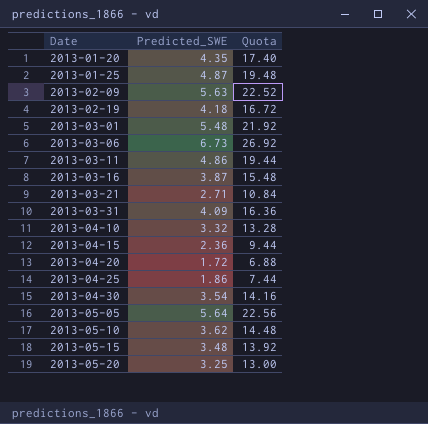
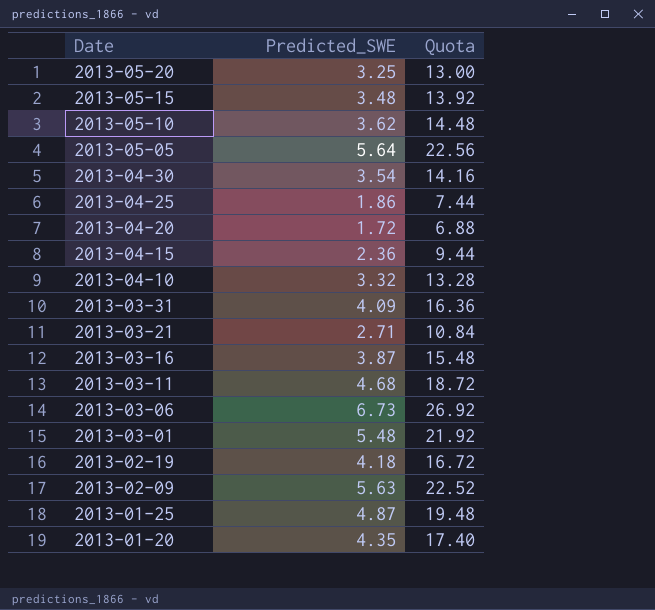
row order: Date ascending -> Date descending
2013-03-11 | Predicted_SWE: 4.86 -> 4.68
2013-03-11 | Quota: 19.44 -> 18.72

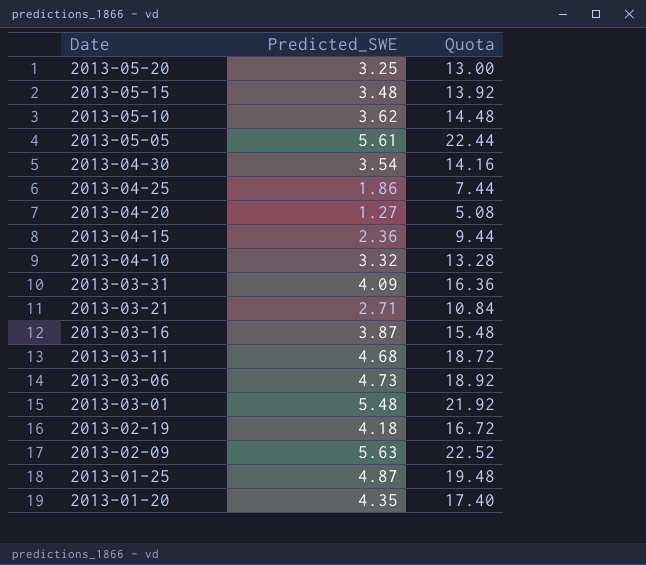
2013-05-05 | Predicted_SWE: 5.64 -> 5.61
2013-05-05 | Quota: 22.56 -> 22.44
2013-04-20 | Predicted_SWE: 1.72 -> 1.27
2013-04-20 | Quota: 6.88 -> 5.08
2013-03-06 | Predicted_SWE: 6.73 -> 4.73
2013-03-06 | Quota: 26.92 -> 18.92

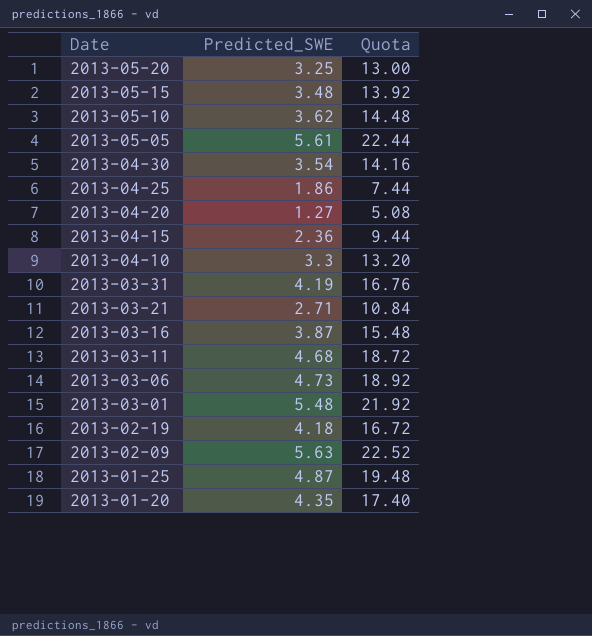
2013-04-10 | Predicted_SWE: 3.32 -> 3.3
2013-04-10 | Quota: 13.28 -> 13.20
2013-03-31 | Predicted_SWE: 4.09 -> 4.19
2013-03-31 | Quota: 16.36 -> 16.76

